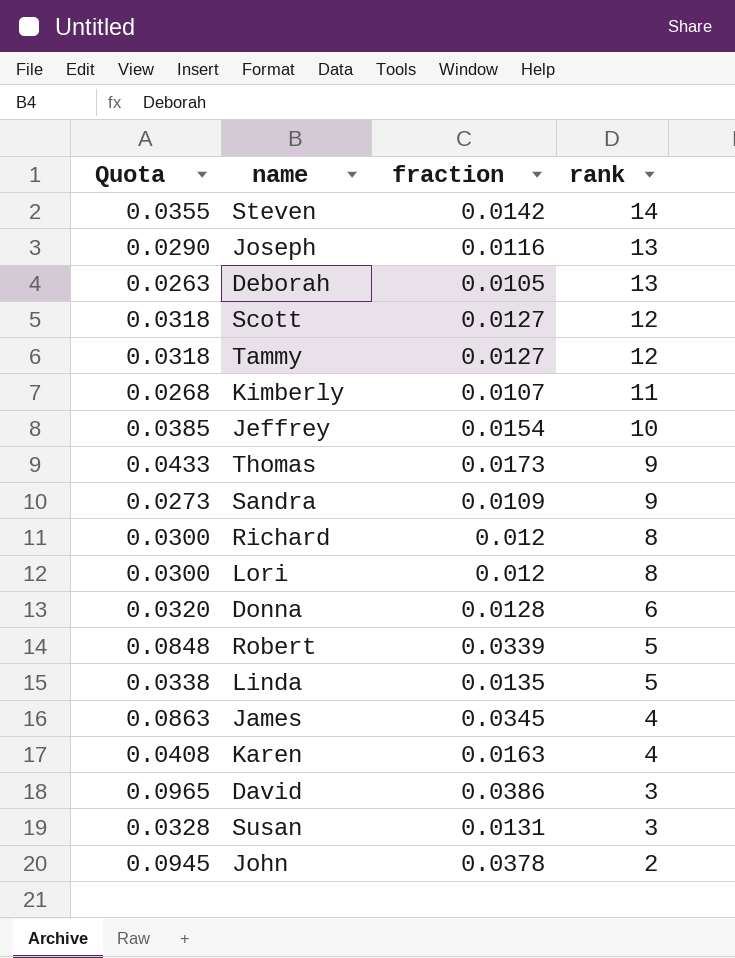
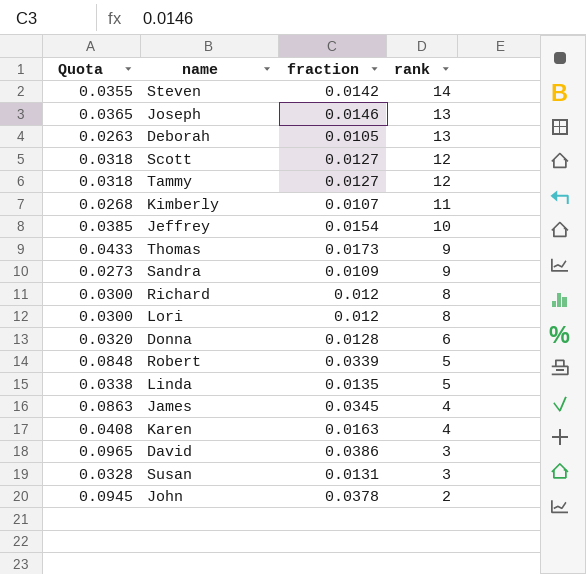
Joseph | Quota: 0.0290 -> 0.0365
Joseph | fraction: 0.0116 -> 0.0146

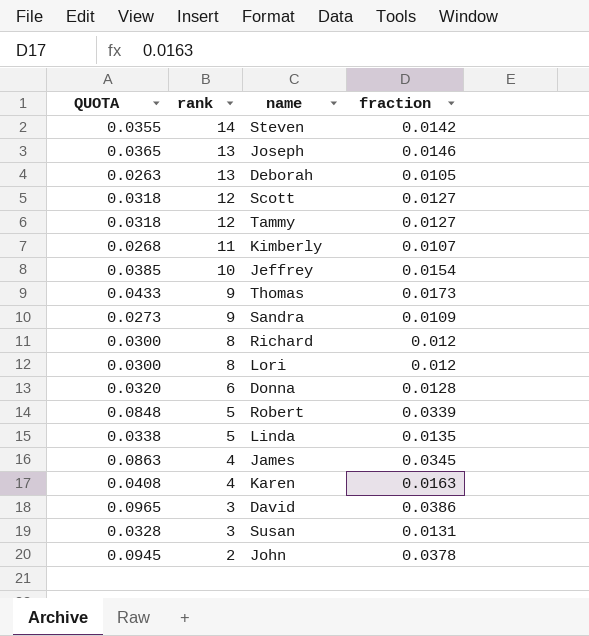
column name: Quota -> QUOTA
column rank | position: 4 -> 2

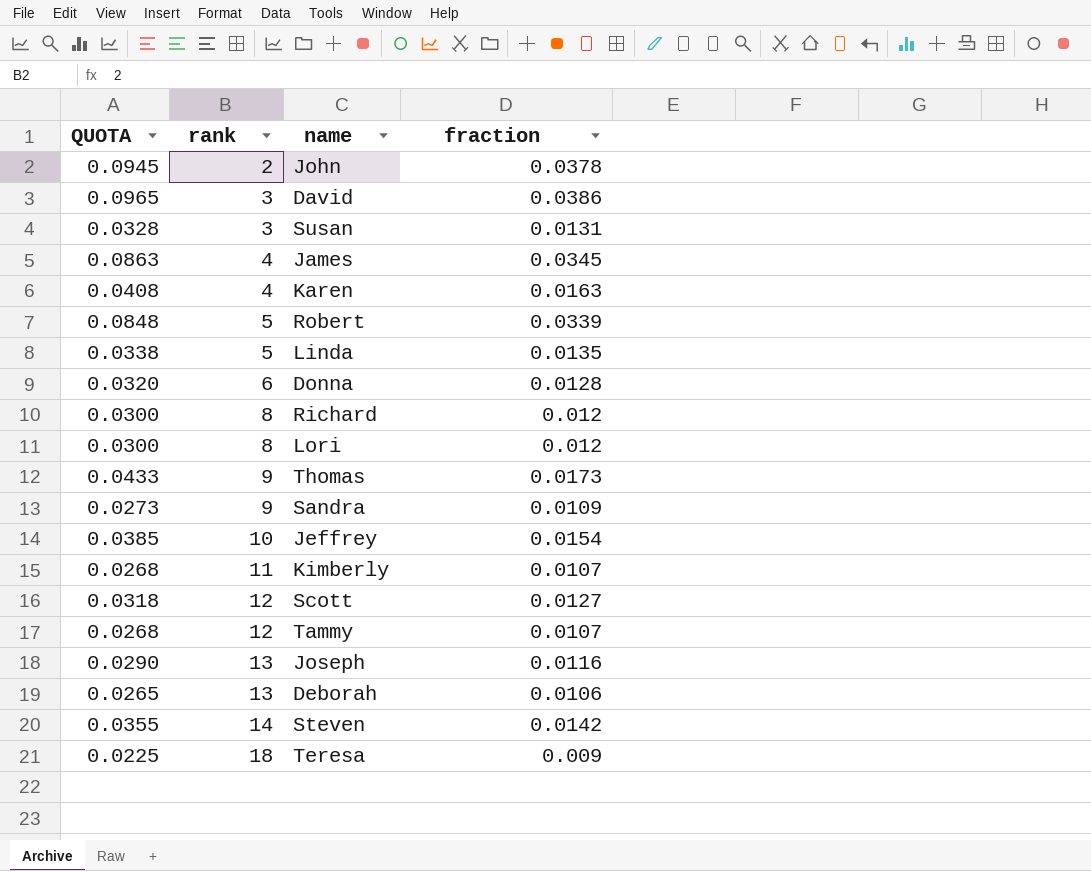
row order: rank descending -> rank ascending
Tammy | QUOTA: 0.0318 -> 0.0268
Tammy | fraction: 0.0127 -> 0.0107
Joseph | QUOTA: 0.0365 -> 0.0290
Joseph | fraction: 0.0146 -> 0.0116
Deborah | QUOTA: 0.0263 -> 0.0265
Deborah | fraction: 0.0105 -> 0.0106
row Teresa: none -> 0.0225 | 18 | 0.009

